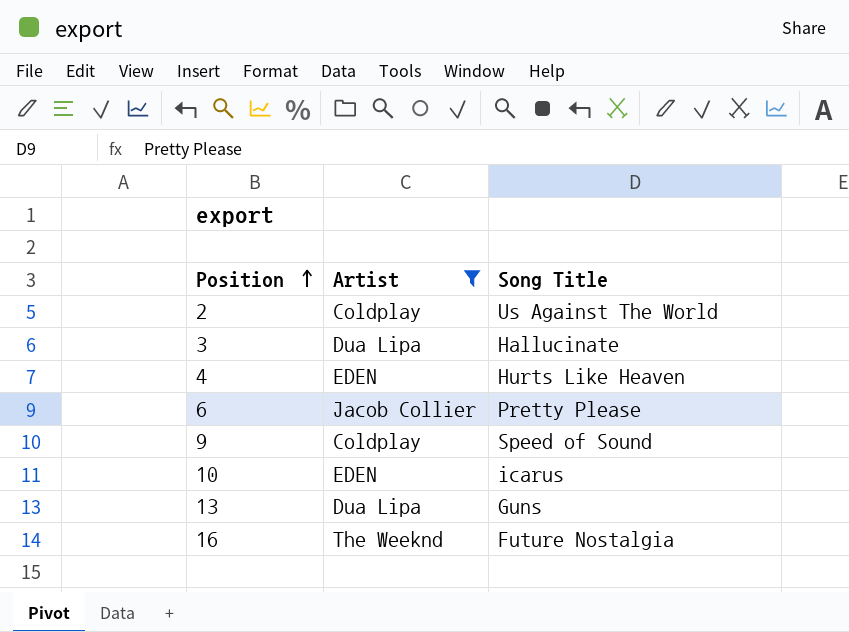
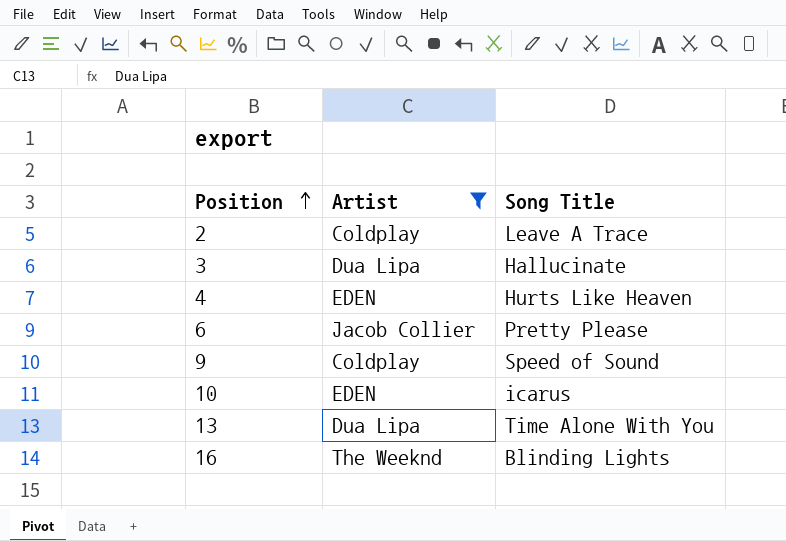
2 | Song Title: Us Against The World -> Leave A Trace
13 | Song Title: Guns -> Time Alone With You
16 | Song Title: Future Nostalgia -> Blinding Lights

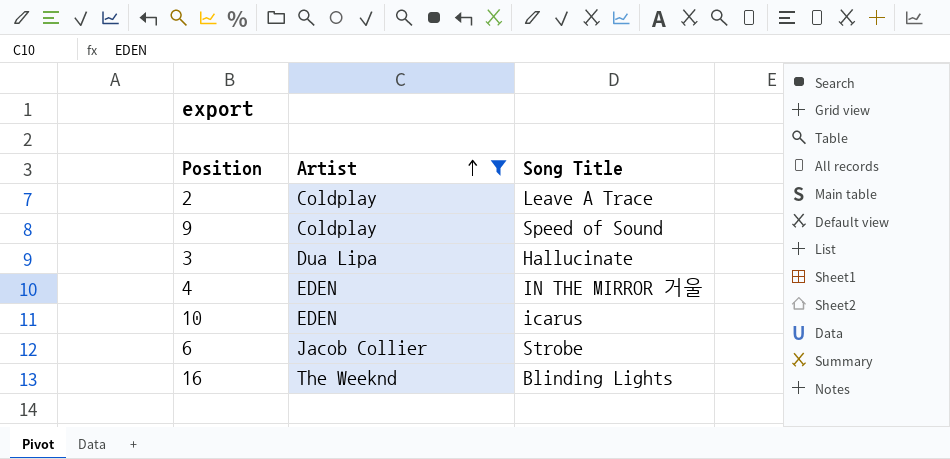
row order: Position ascending -> Artist ascending
row 13: Dua Lipa | Time Alone With You -> none
4 | Song Title: Hurts Like Heaven -> IN THE MIRROR 거울
6 | Song Title: Pretty Please -> Strobe

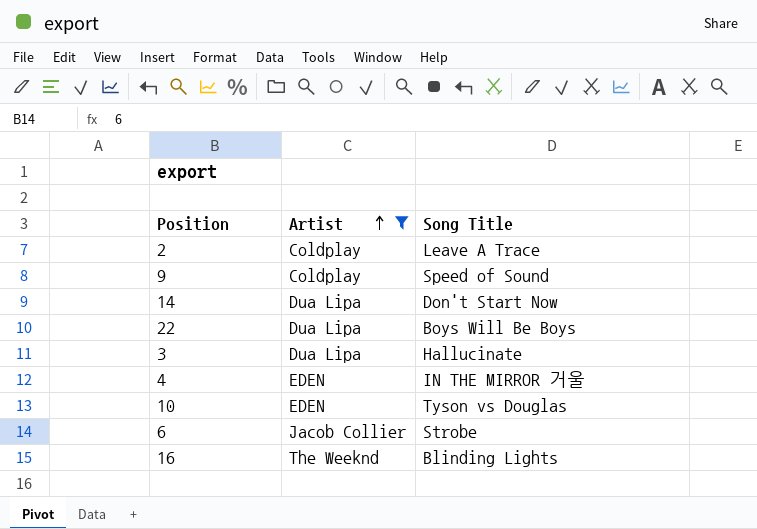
row 14: none -> Dua Lipa | Don't Start Now
row 22: none -> Dua Lipa | Boys Will Be Boys
10 | Song Title: icarus -> Tyson vs Douglas

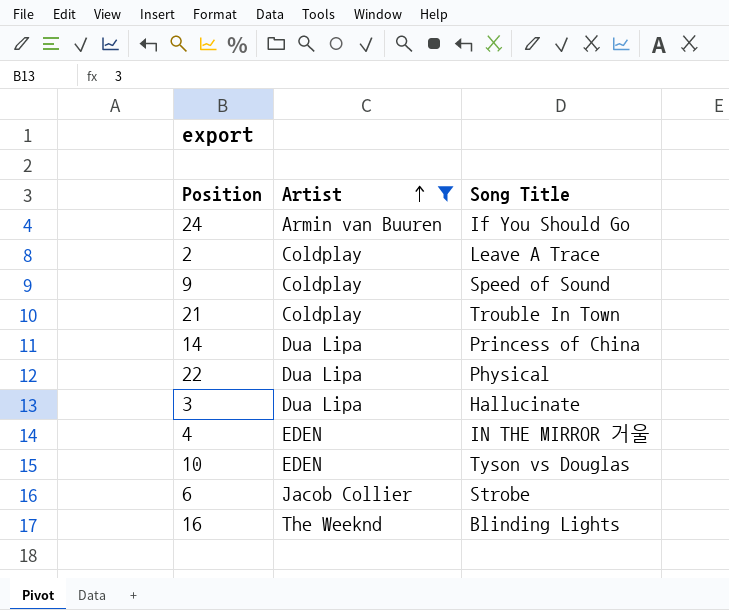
row 24: none -> Armin van Buuren | If You Should Go
row 21: none -> Coldplay | Trouble In Town
14 | Song Title: Don't Start Now -> Princess of China
22 | Song Title: Boys Will Be Boys -> Physical

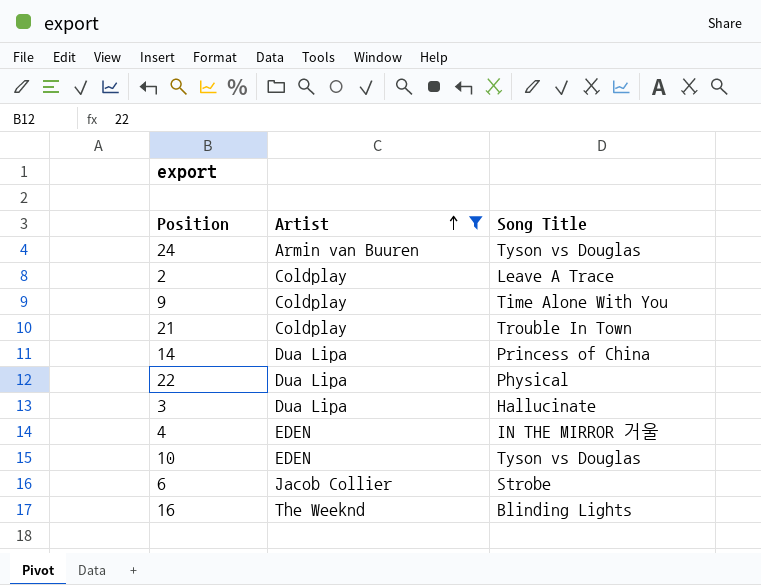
24 | Song Title: If You Should Go -> Tyson vs Douglas
9 | Song Title: Speed of Sound -> Time Alone With You

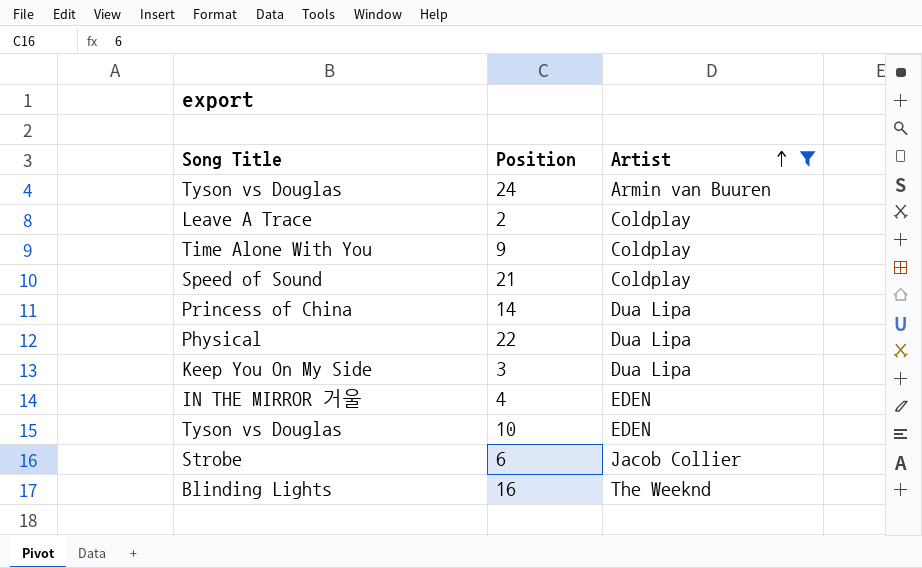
column Song Title | position: 3 -> 1
21 | Song Title: Trouble In Town -> Speed of Sound
3 | Song Title: Hallucinate -> Keep You On My Side

